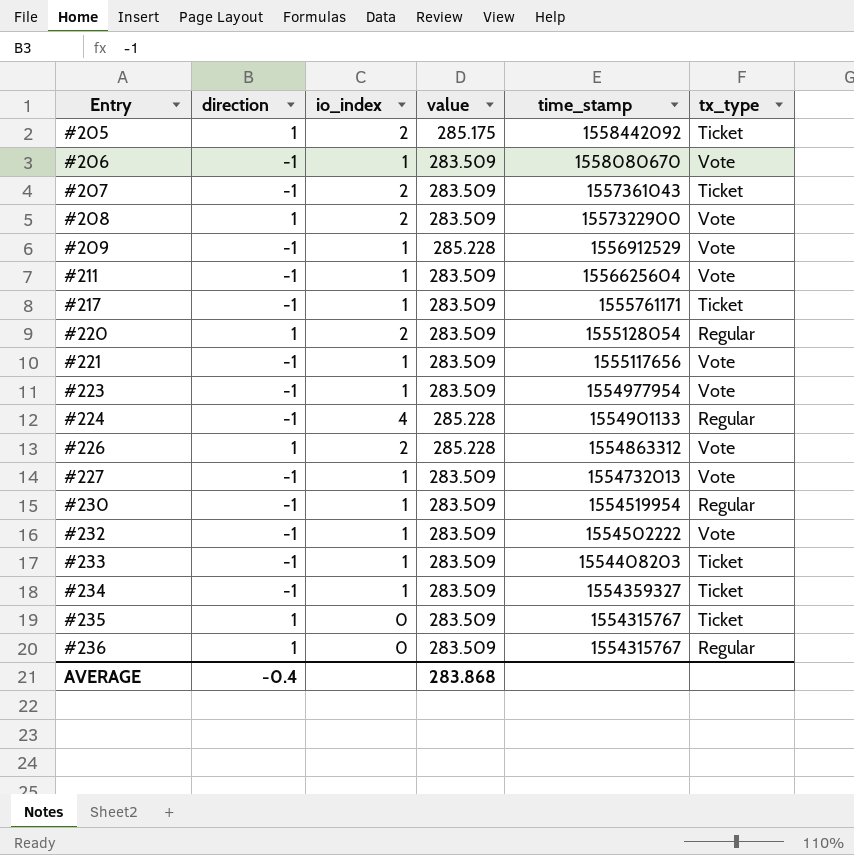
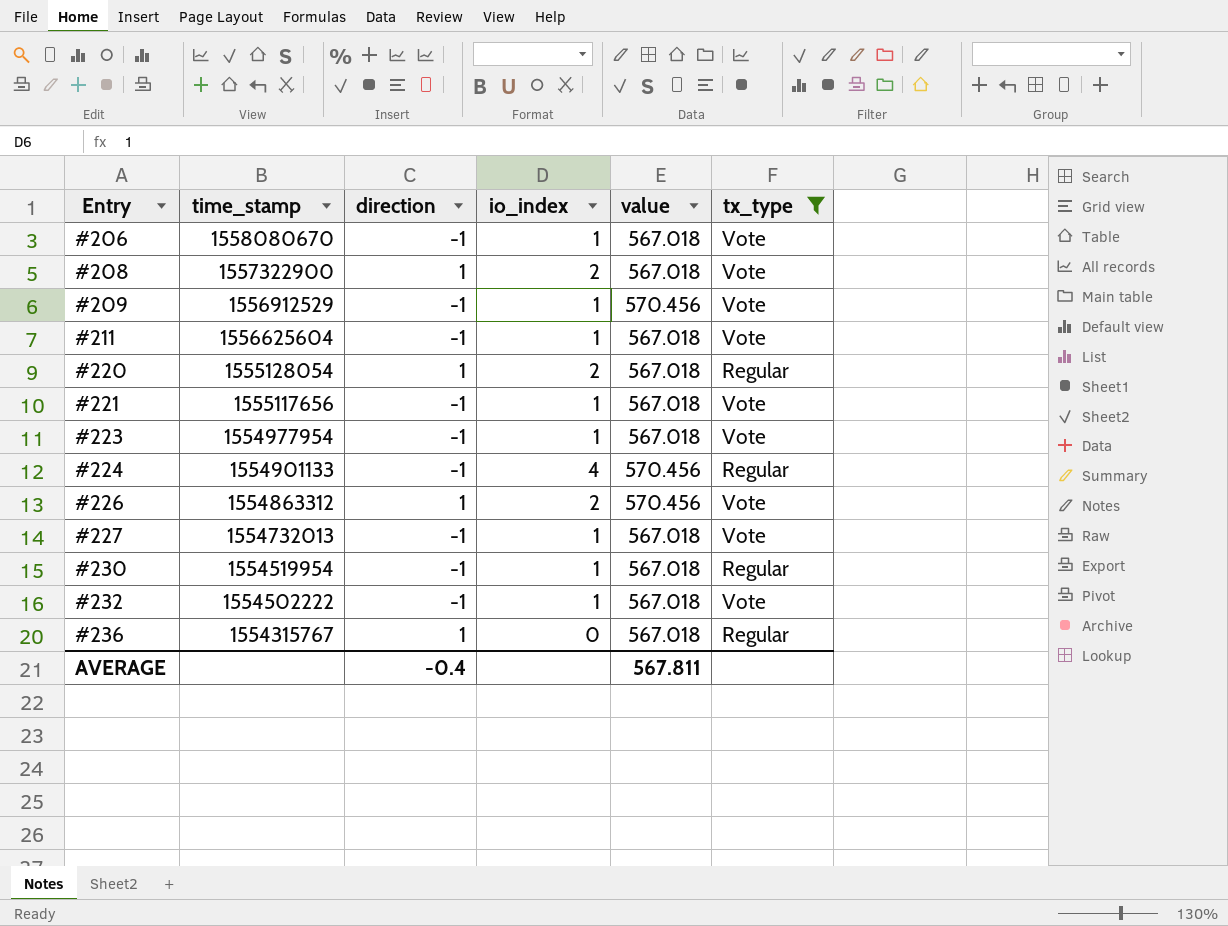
filter: none -> tx_type != Ticket
column time_stamp | position: 5 -> 2
#206 | value: 283.509 -> 567.018
#208 | value: 283.509 -> 567.018
#209 | value: 285.228 -> 570.456
#211 | value: 283.509 -> 567.018
#220 | value: 283.509 -> 567.018
#221 | value: 283.509 -> 567.018
#223 | value: 283.509 -> 567.018
#224 | value: 285.228 -> 570.456
#226 | value: 285.228 -> 570.456
#227 | value: 283.509 -> 567.018
#230 | value: 283.509 -> 567.018
#232 | value: 283.509 -> 567.018
#236 | value: 283.509 -> 567.018
AVERAGE | value: 283.868 -> 567.811

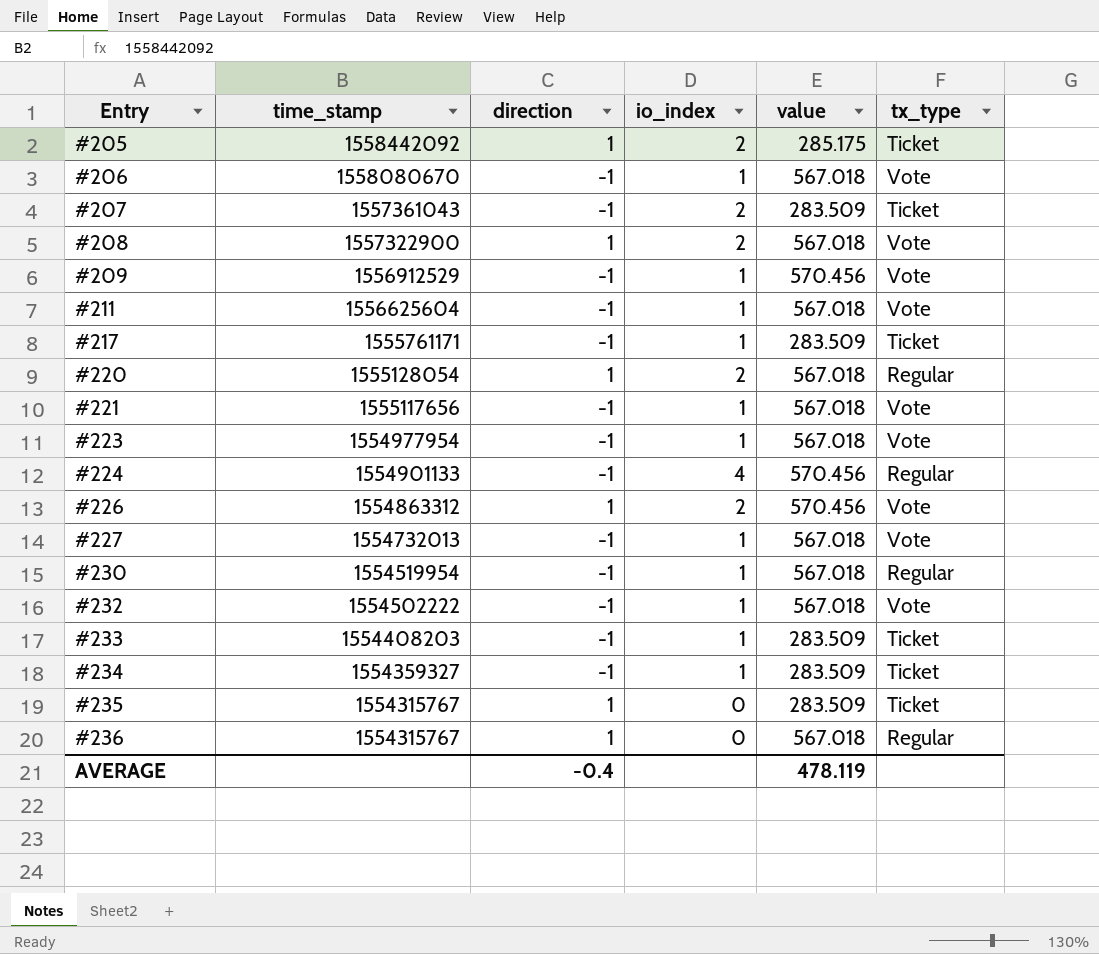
filter: tx_type != Ticket -> none
AVERAGE | value: 567.811 -> 478.119

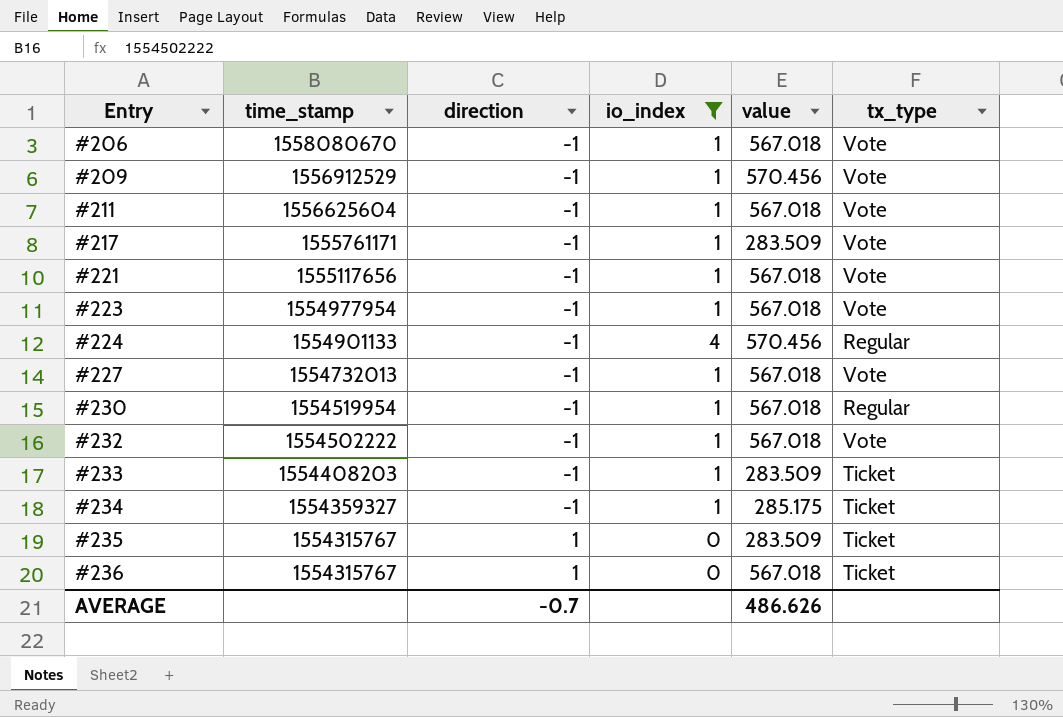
filter: none -> io_index != 2
#217 | tx_type: Ticket -> Vote
#234 | value: 283.509 -> 285.175
#236 | tx_type: Regular -> Ticket
AVERAGE | direction: -0.4 -> -0.7
AVERAGE | value: 478.119 -> 486.626

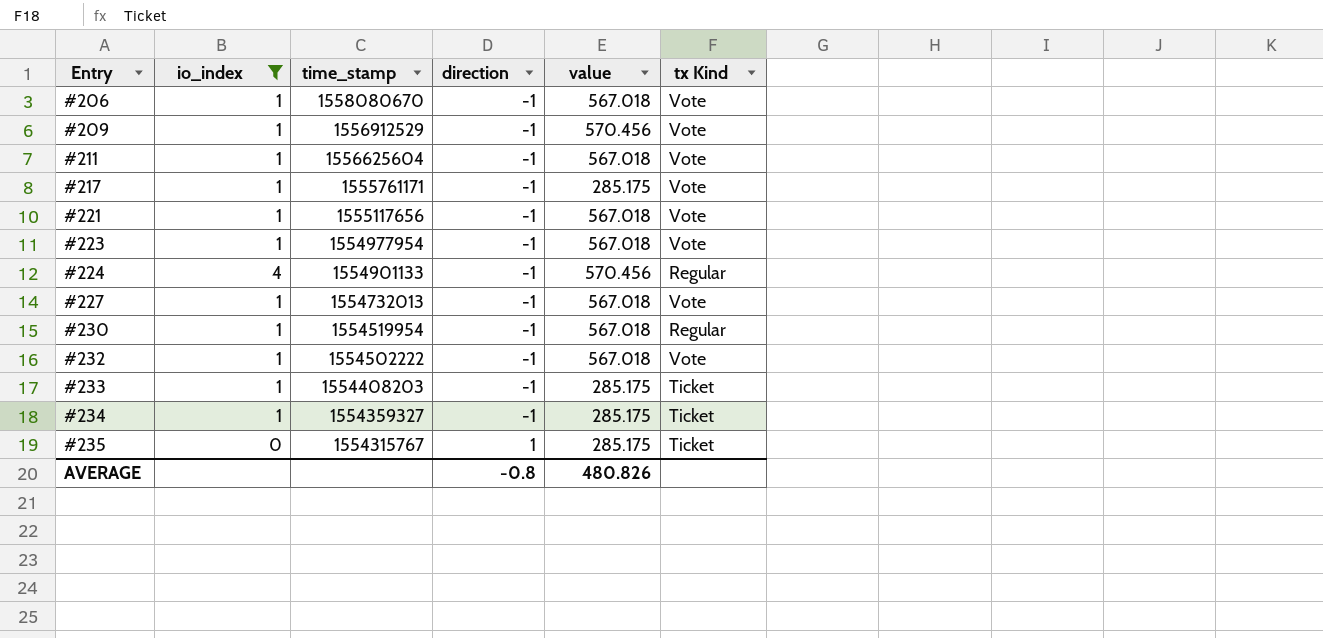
column io_index | position: 4 -> 2
column name: tx_type -> tx Kind
row #236: 1554315767 | 1 | 0 | 567.018 | Ticket -> none
#217 | value: 283.509 -> 285.175
#233 | value: 283.509 -> 285.175
#235 | value: 283.509 -> 285.175
AVERAGE | direction: -0.7 -> -0.8
AVERAGE | value: 486.626 -> 480.826

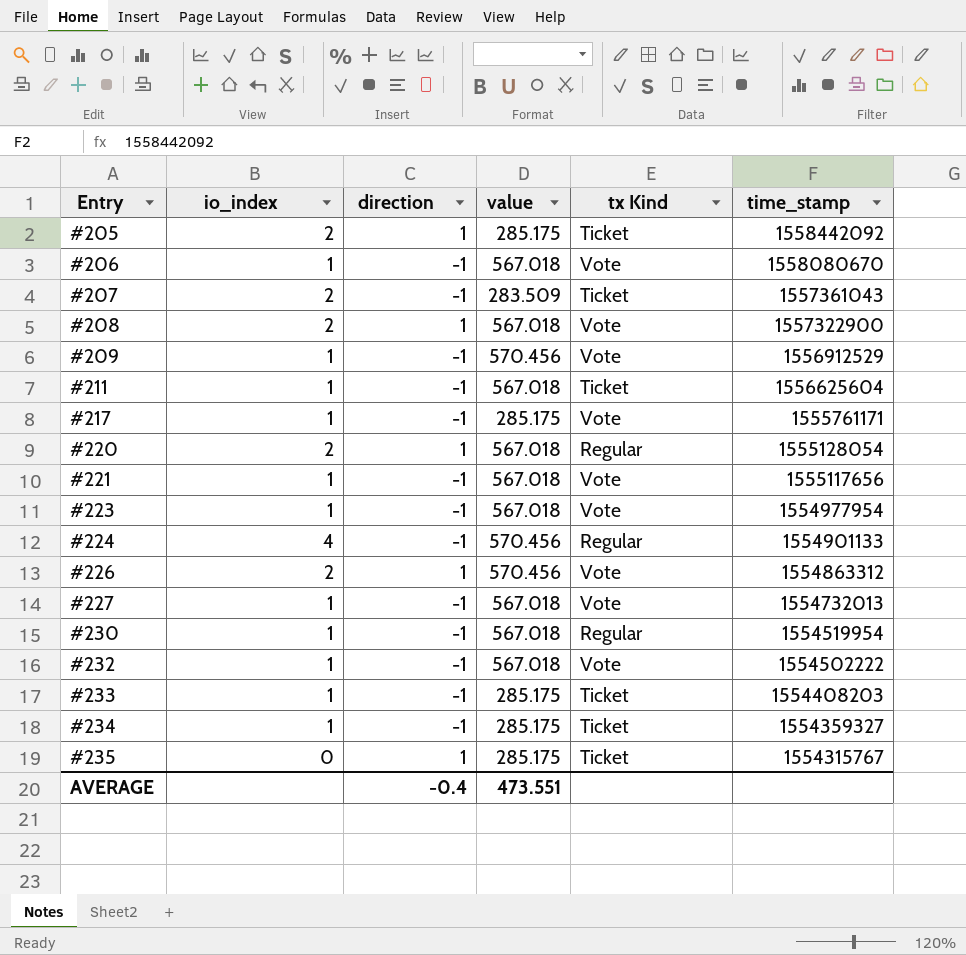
filter: io_index != 2 -> none
column time_stamp | position: 3 -> 6
#211 | tx Kind: Vote -> Ticket
AVERAGE | direction: -0.8 -> -0.4
AVERAGE | value: 480.826 -> 473.551

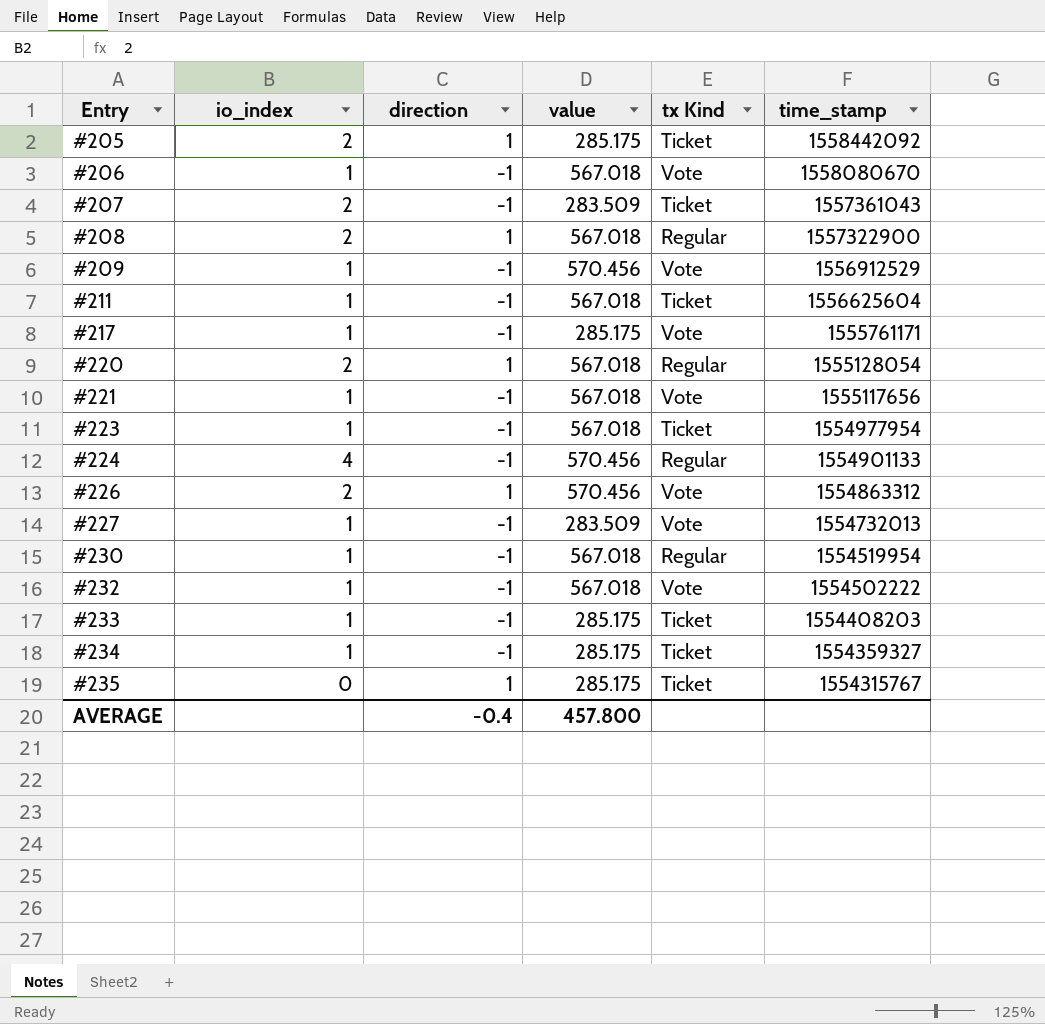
#208 | tx Kind: Vote -> Regular
#223 | tx Kind: Vote -> Ticket
#227 | value: 567.018 -> 283.509
AVERAGE | value: 473.551 -> 457.800

